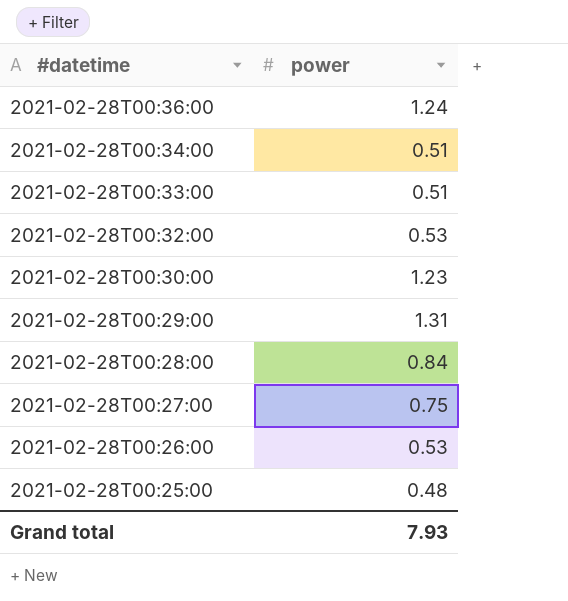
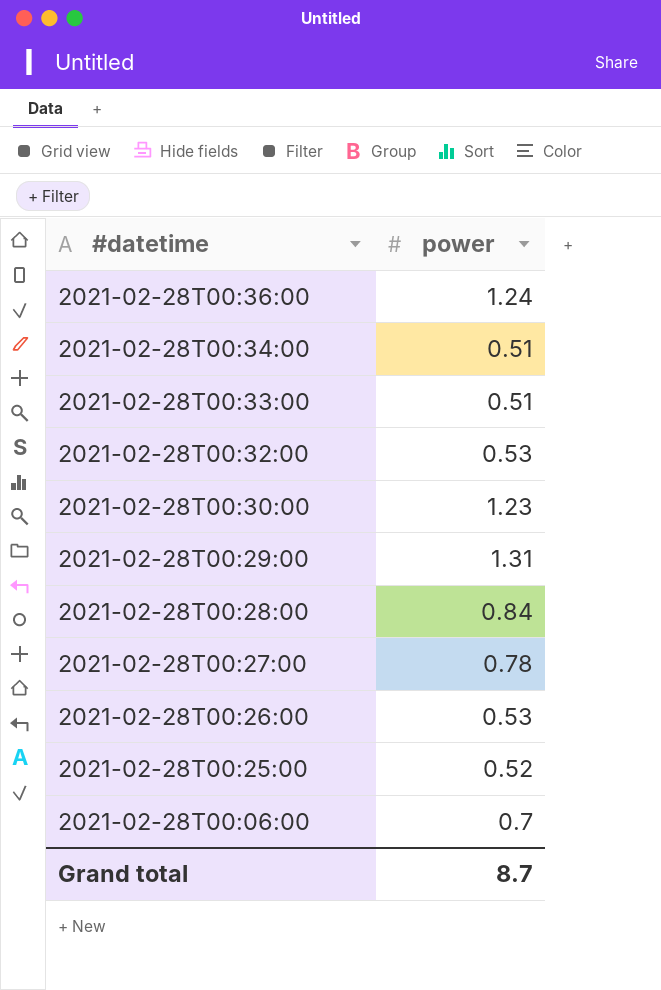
2021-02-28T00:27:00 | power: 0.75 -> 0.78
2021-02-28T00:25:00 | power: 0.48 -> 0.52
row 2021-02-28T00:06:00: none -> 0.7
Grand total | power: 7.93 -> 8.7

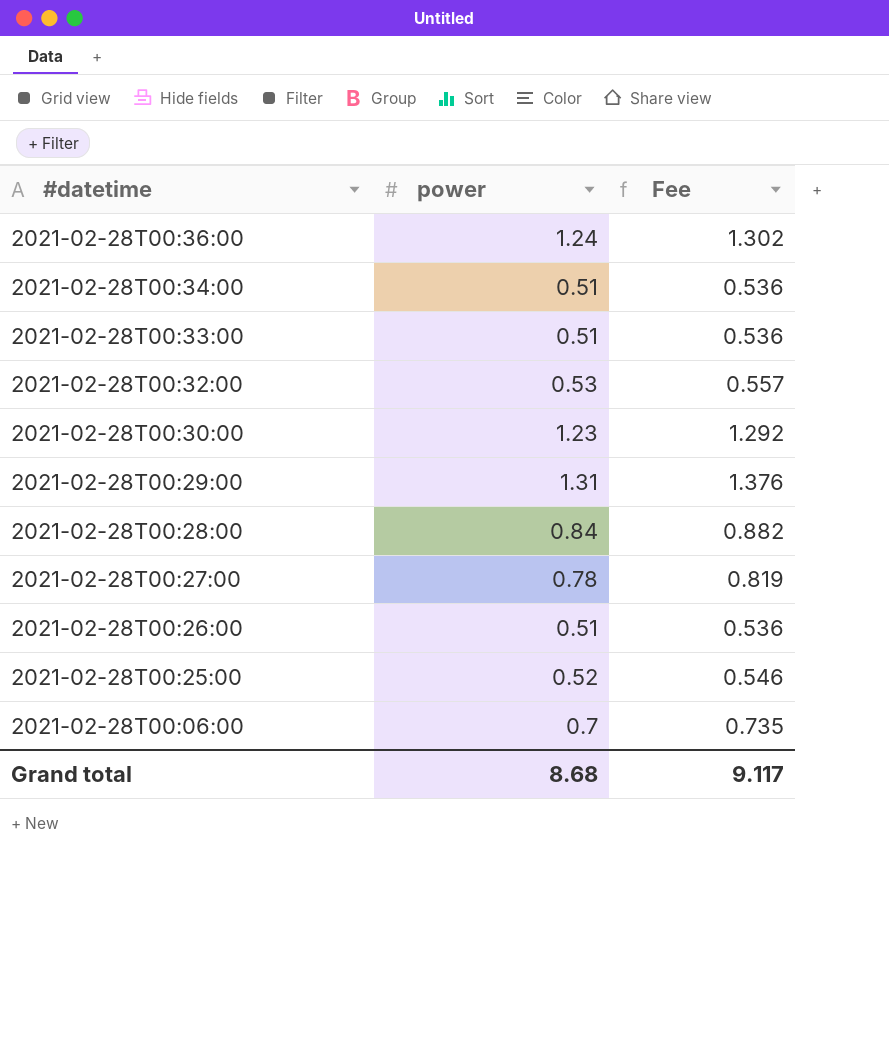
column Fee | formula: none -> [power] * 1.05
2021-02-28T00:26:00 | power: 0.53 -> 0.51
Grand total | power: 8.7 -> 8.68

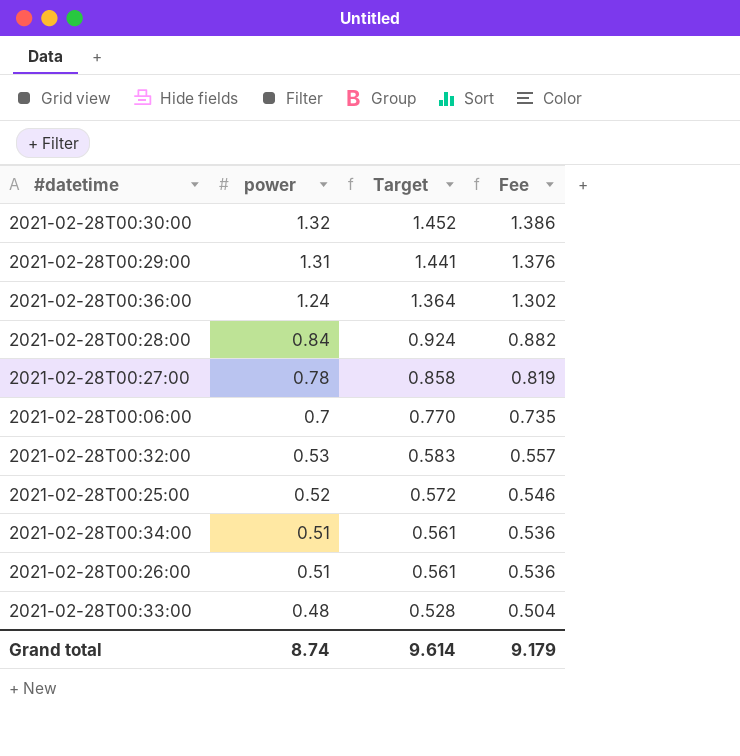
row order: #datetime descending -> power descending
column Target | formula: none -> [power] * 1.1
2021-02-28T00:30:00 | power: 1.23 -> 1.32
2021-02-28T00:30:00 | Fee: 1.292 -> 1.386
2021-02-28T00:33:00 | power: 0.51 -> 0.48
2021-02-28T00:33:00 | Fee: 0.536 -> 0.504
Grand total | power: 8.68 -> 8.74
Grand total | Fee: 9.117 -> 9.179

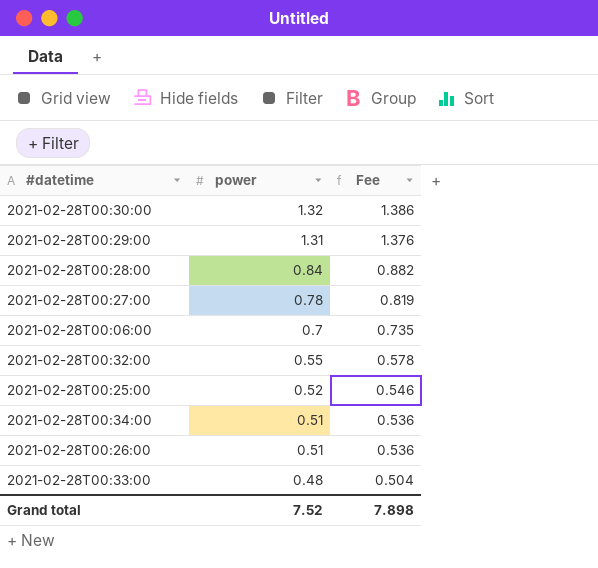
column Target | formula: [power] * 1.1 -> none
row 2021-02-28T00:36:00: 1.24 | 1.364 | 1.302 -> none
2021-02-28T00:32:00 | power: 0.53 -> 0.55
2021-02-28T00:32:00 | Fee: 0.557 -> 0.578
Grand total | power: 8.74 -> 7.52
Grand total | Fee: 9.179 -> 7.898

